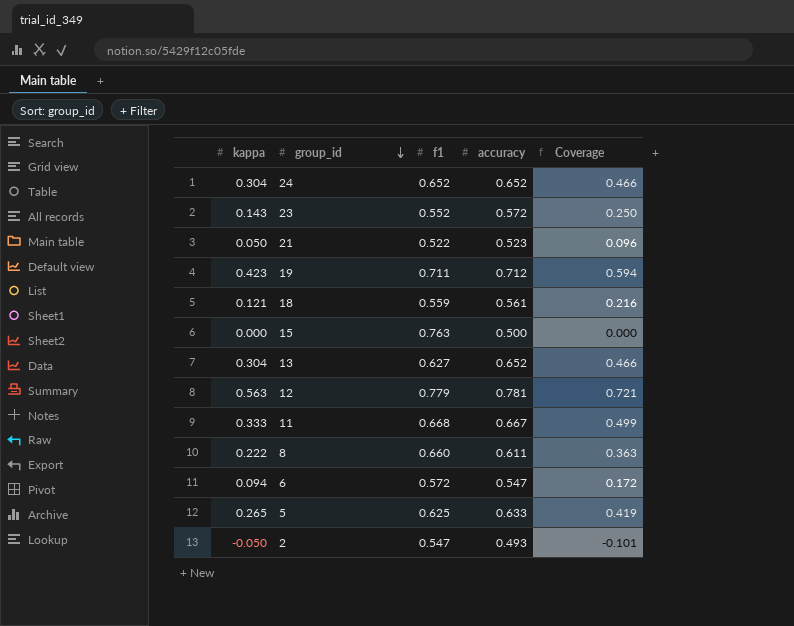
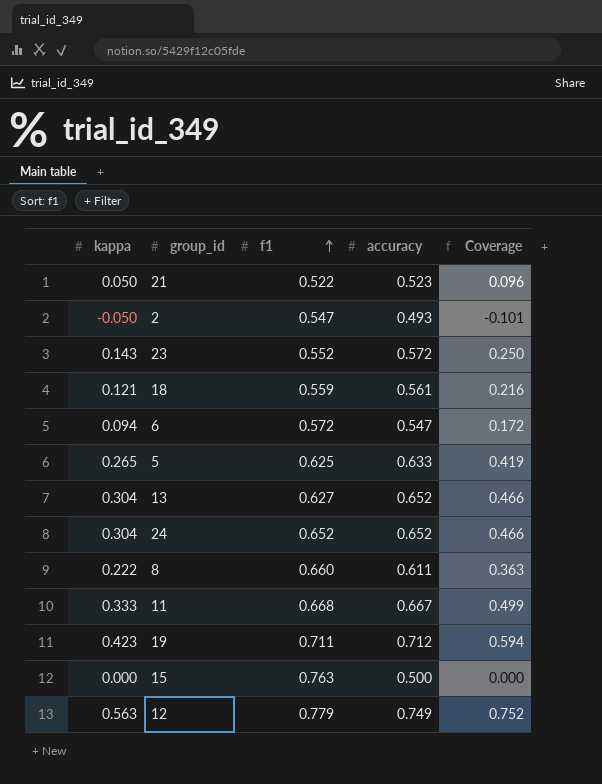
row order: group_id descending -> f1 ascending
12 | accuracy: 0.781 -> 0.749
12 | Coverage: 0.721 -> 0.752

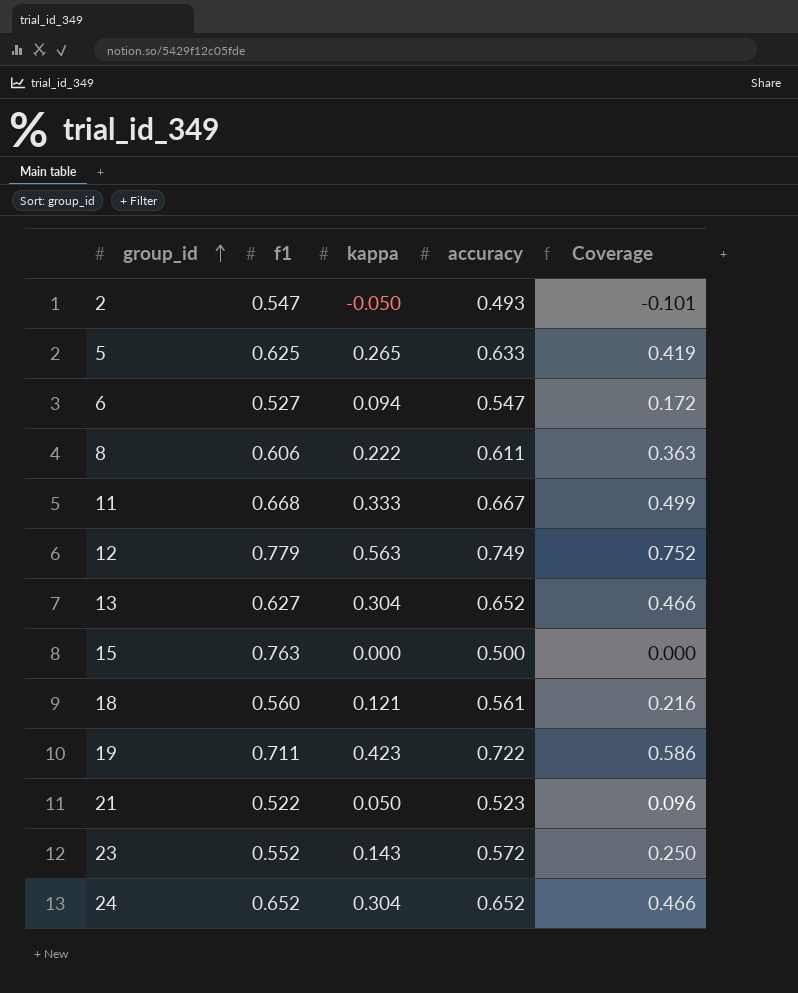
row order: f1 ascending -> group_id ascending
column kappa | position: 1 -> 3
6 | f1: 0.572 -> 0.527
8 | f1: 0.660 -> 0.606
18 | f1: 0.559 -> 0.560
19 | accuracy: 0.712 -> 0.722
19 | Coverage: 0.594 -> 0.586

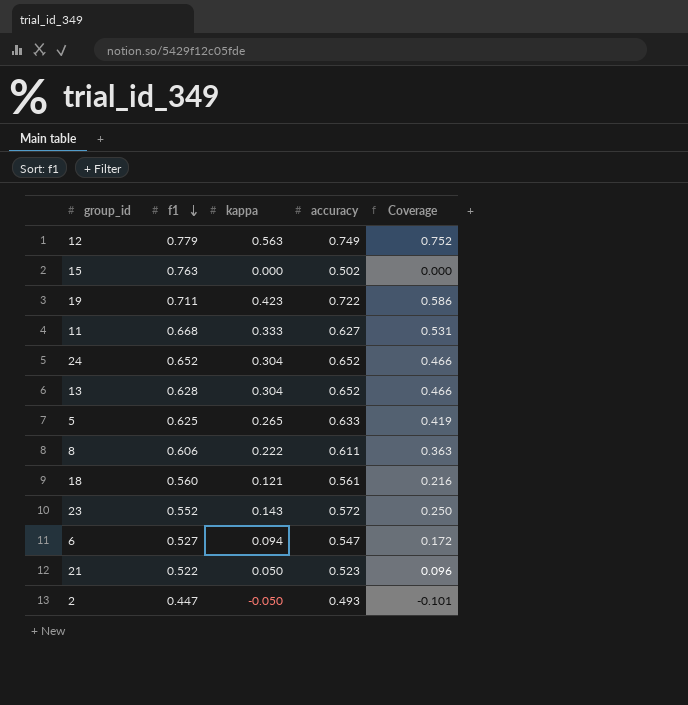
row order: group_id ascending -> f1 descending
15 | accuracy: 0.500 -> 0.502
11 | accuracy: 0.667 -> 0.627
11 | Coverage: 0.499 -> 0.531
13 | f1: 0.627 -> 0.628
2 | f1: 0.547 -> 0.447

